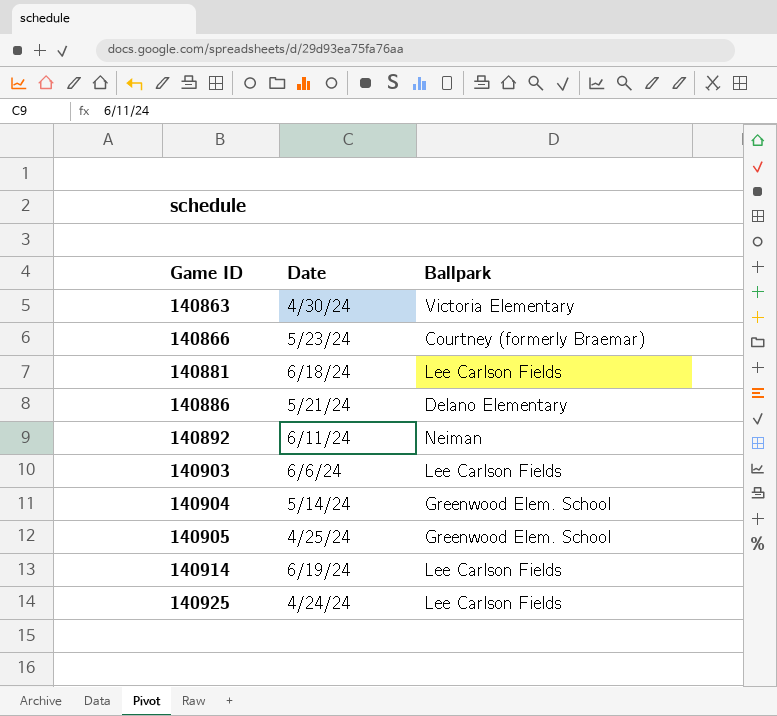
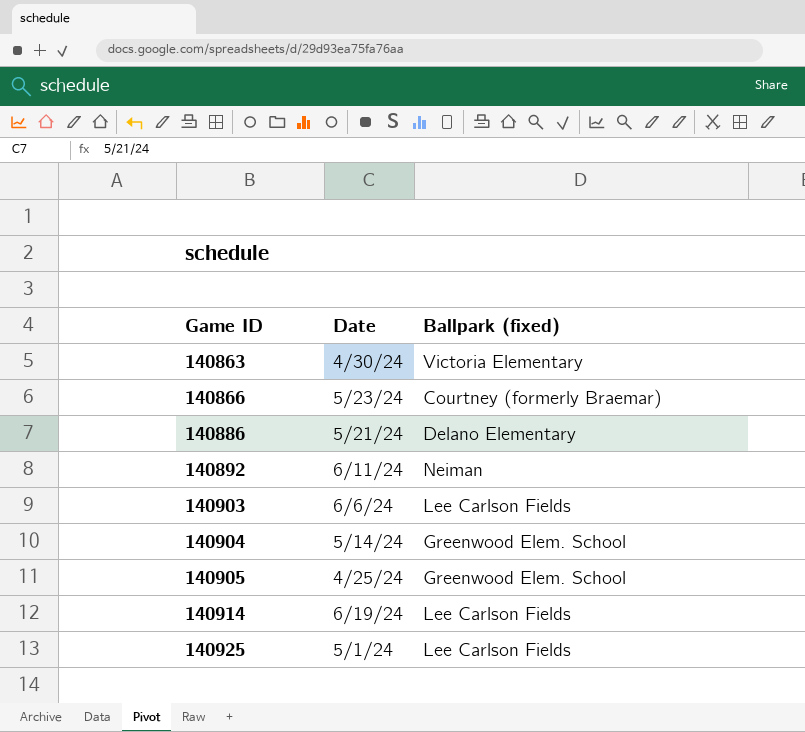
column name: Ballpark -> Ballpark (fixed)
row 140881: 6/18/24 | Lee Carlson Fields -> none
140925 | Date: 4/24/24 -> 5/1/24

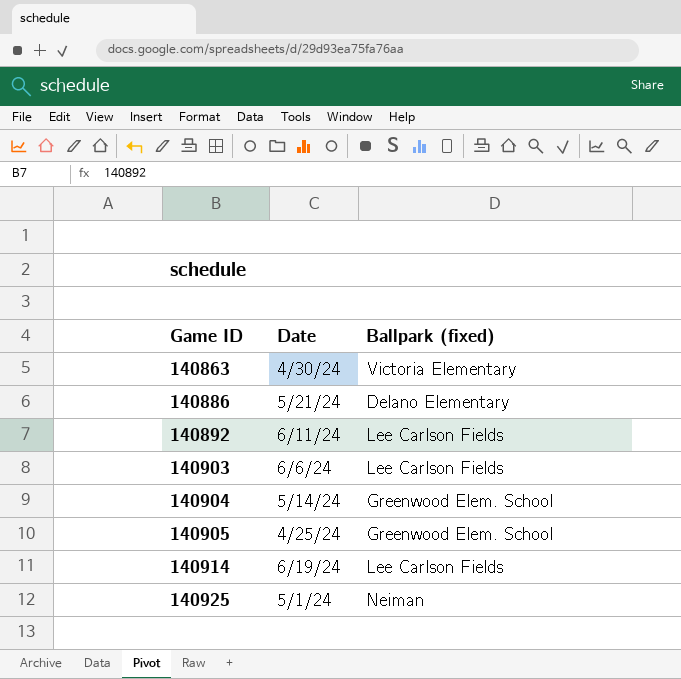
row 140866: 5/23/24 | Courtney (formerly Braemar) -> none
140892 | Ballpark (fixed): Neiman -> Lee Carlson Fields
140925 | Ballpark (fixed): Lee Carlson Fields -> Neiman

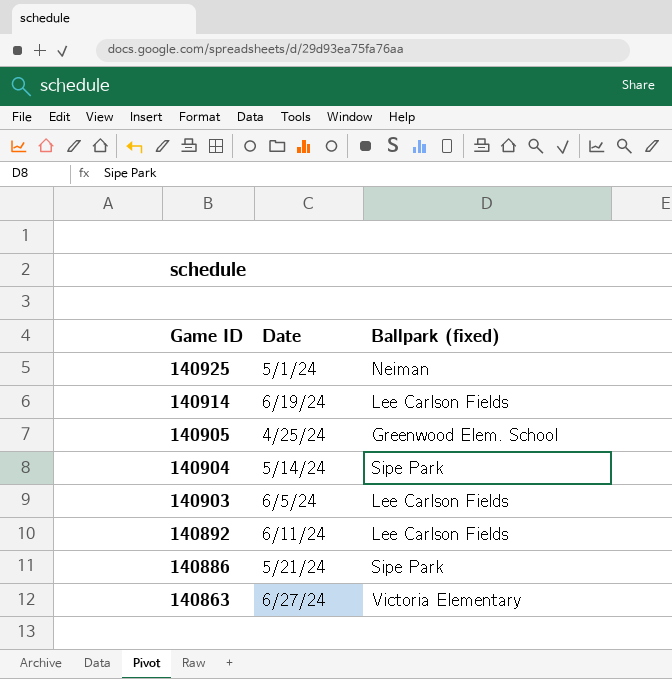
row order: Game ID ascending -> Game ID descending
140904 | Ballpark (fixed): Greenwood Elem. School -> Sipe Park
140903 | Date: 6/6/24 -> 6/5/24
140886 | Ballpark (fixed): Delano Elementary -> Sipe Park
140863 | Date: 4/30/24 -> 6/27/24

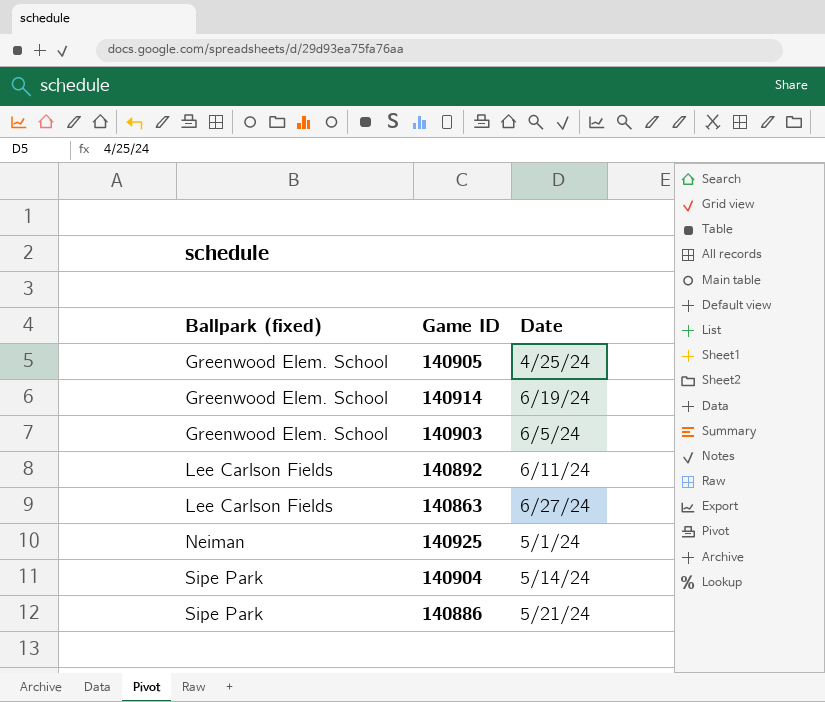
row order: Game ID descending -> Ballpark (fixed) ascending
column Ballpark (fixed) | position: 3 -> 1
140914 | Ballpark (fixed): Lee Carlson Fields -> Greenwood Elem. School
140903 | Ballpark (fixed): Lee Carlson Fields -> Greenwood Elem. School
140863 | Ballpark (fixed): Victoria Elementary -> Lee Carlson Fields

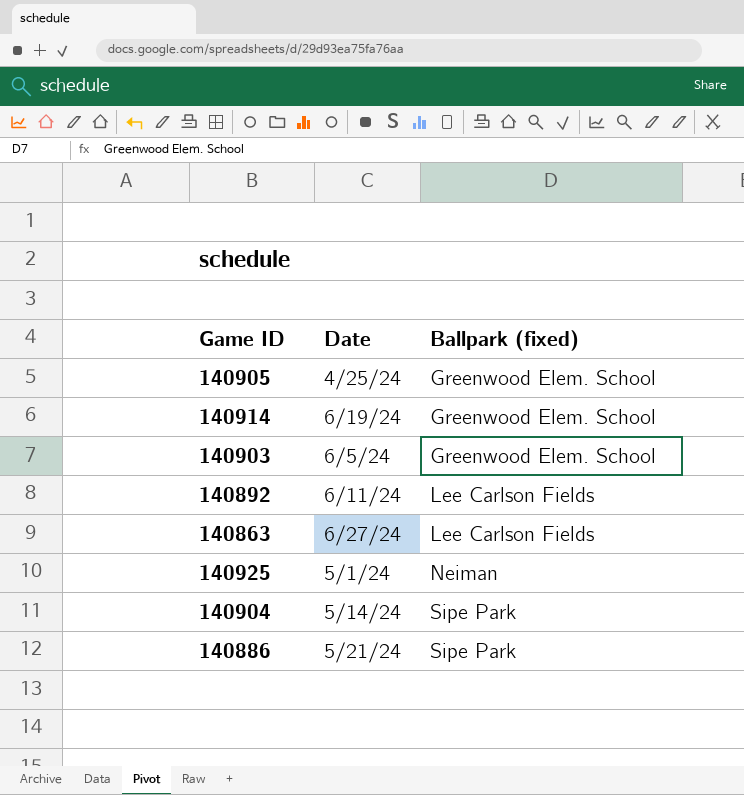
column Ballpark (fixed) | position: 1 -> 3

